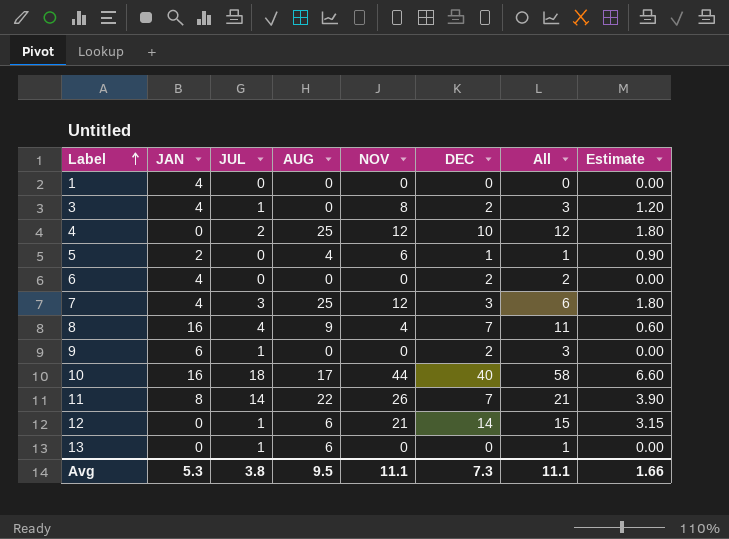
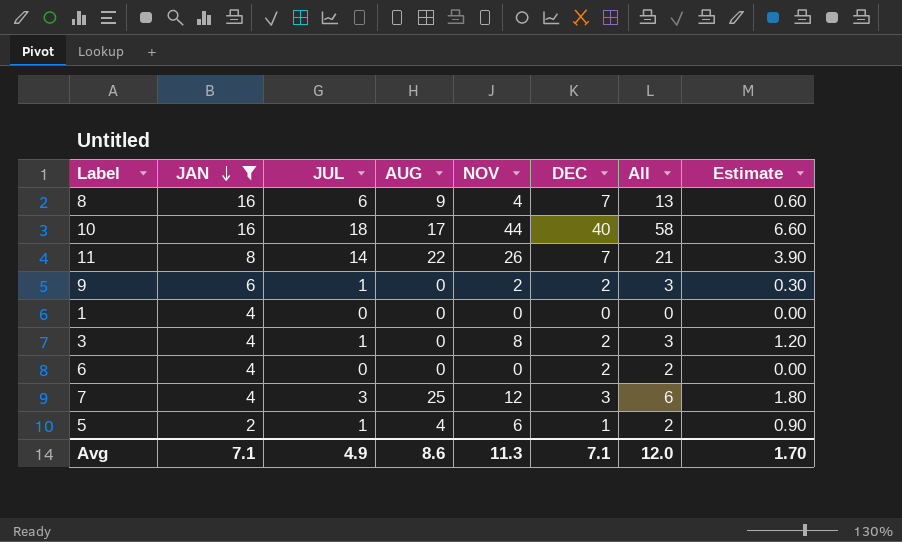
filter: none -> JAN != 0
row order: Label ascending -> JAN descending
8 | JUL: 4 -> 6
8 | All: 11 -> 13
9 | NOV: 0 -> 2
9 | Estimate: 0.00 -> 0.30
5 | JUL: 0 -> 1
5 | All: 1 -> 2
Avg | JAN: 5.3 -> 7.1
Avg | JUL: 3.8 -> 4.9
Avg | AUG: 9.5 -> 8.6
Avg | NOV: 11.1 -> 11.3
Avg | DEC: 7.3 -> 7.1
Avg | All: 11.1 -> 12.0
Avg | Estimate: 1.66 -> 1.70

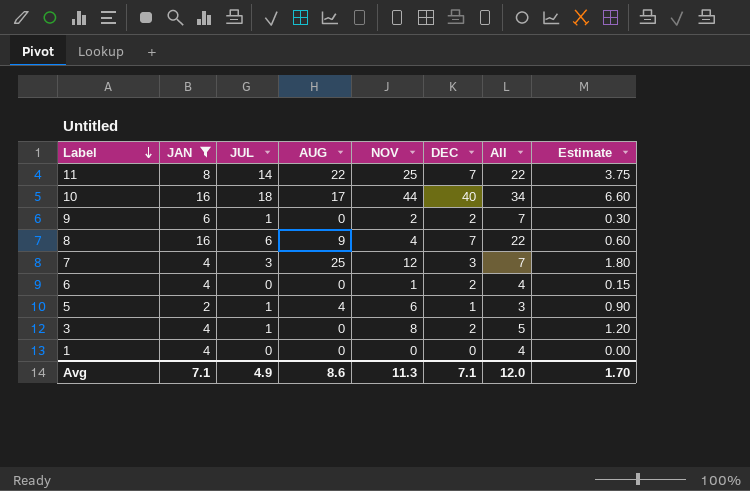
row order: JAN descending -> Label descending
column All | formula: [JUL] + [DEC] -> [JAN] + [JUL]
11 | NOV: 26 -> 25
11 | Estimate: 3.90 -> 3.75
6 | NOV: 0 -> 1
6 | Estimate: 0.00 -> 0.15

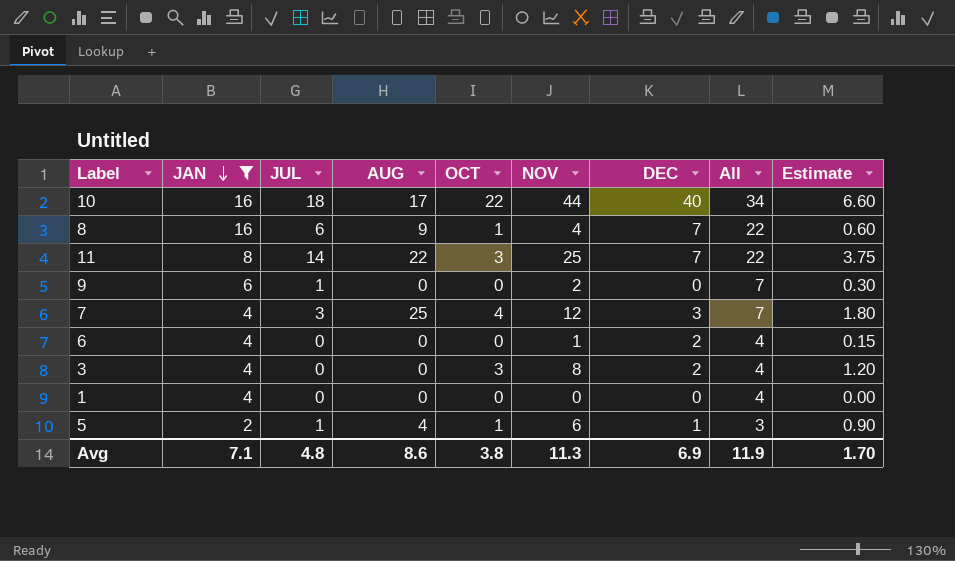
row order: Label descending -> JAN descending
column OCT | position: none -> 5
9 | DEC: 2 -> 0
3 | JUL: 1 -> 0
3 | All: 5 -> 4
Avg | JUL: 4.9 -> 4.8
Avg | DEC: 7.1 -> 6.9
Avg | All: 12.0 -> 11.9

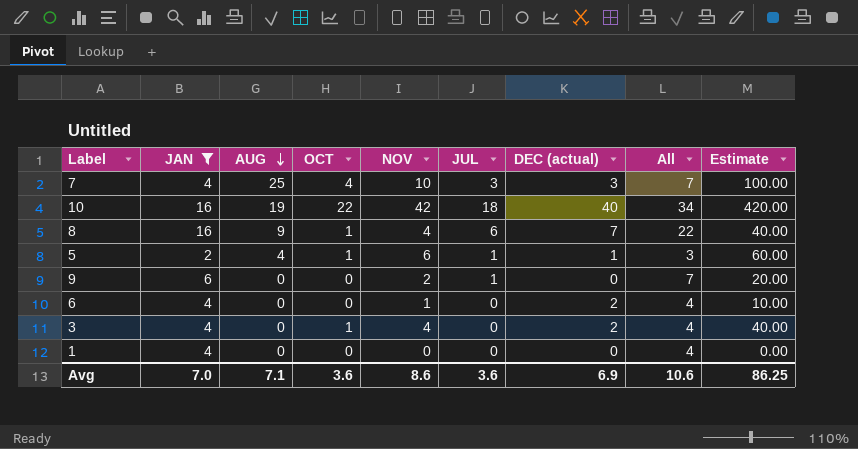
row order: JAN descending -> AUG descending
column JUL | position: 3 -> 6
column name: DEC -> DEC (actual)
column Estimate | formula: [NOV] * 0.15 -> [NOV] * 10
row 11: 8 | 14 | 22 | 3 | 25 | 7 | 22 | 3.75 -> none
7 | NOV: 12 -> 10
10 | AUG: 17 -> 19
10 | NOV: 44 -> 42
3 | OCT: 3 -> 1
3 | NOV: 8 -> 4
Avg | JAN: 7.1 -> 7.0
Avg | AUG: 8.6 -> 7.1
Avg | OCT: 3.8 -> 3.6
Avg | NOV: 11.3 -> 8.6
Avg | JUL: 4.8 -> 3.6
Avg | All: 11.9 -> 10.6
Avg | Estimate: 1.70 -> 86.25

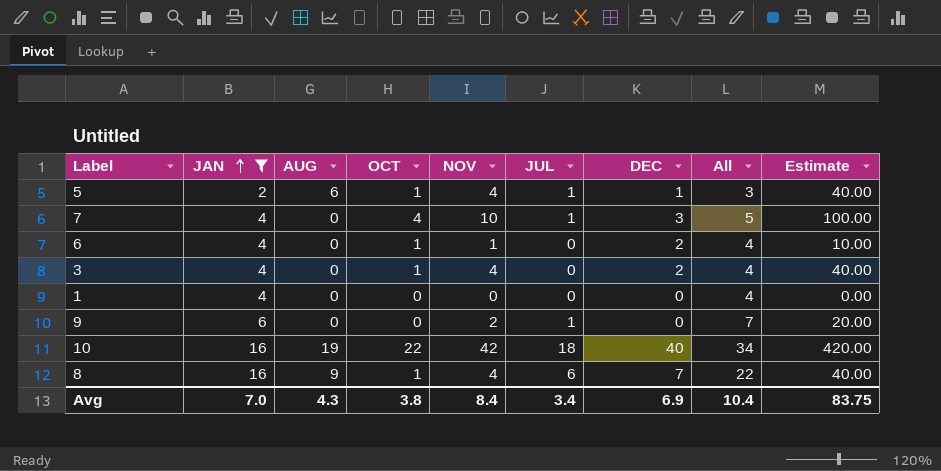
row order: AUG descending -> JAN ascending
column name: DEC (actual) -> DEC
5 | AUG: 4 -> 6
5 | NOV: 6 -> 4
5 | Estimate: 60.00 -> 40.00
7 | AUG: 25 -> 0
7 | JUL: 3 -> 1
7 | All: 7 -> 5
6 | OCT: 0 -> 1
Avg | AUG: 7.1 -> 4.3
Avg | OCT: 3.6 -> 3.8
Avg | NOV: 8.6 -> 8.4
Avg | JUL: 3.6 -> 3.4
Avg | All: 10.6 -> 10.4
Avg | Estimate: 86.25 -> 83.75

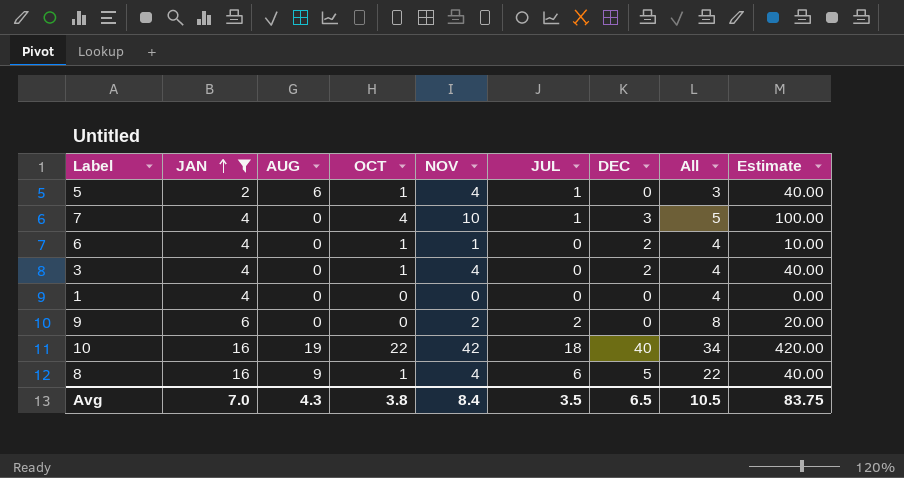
5 | DEC: 1 -> 0
9 | JUL: 1 -> 2
9 | All: 7 -> 8
8 | DEC: 7 -> 5
Avg | JUL: 3.4 -> 3.5
Avg | DEC: 6.9 -> 6.5
Avg | All: 10.4 -> 10.5

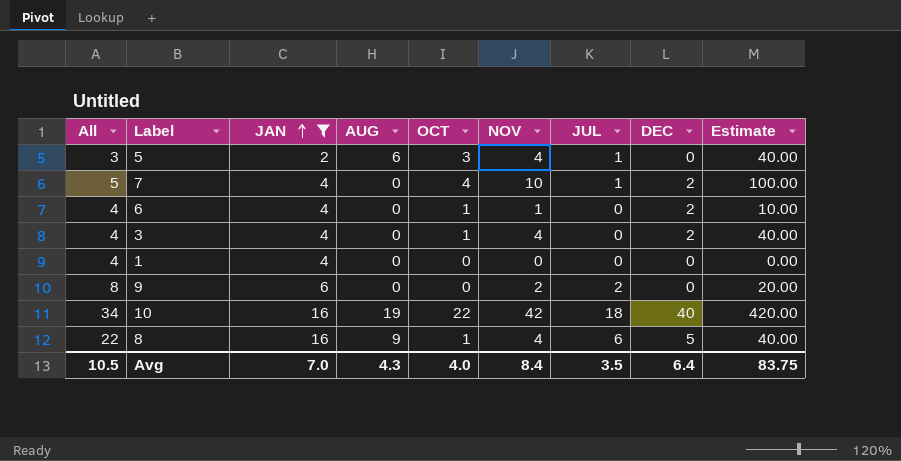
column All | position: 8 -> 1
5 | OCT: 1 -> 3
7 | DEC: 3 -> 2
Avg | OCT: 3.8 -> 4.0
Avg | DEC: 6.5 -> 6.4

